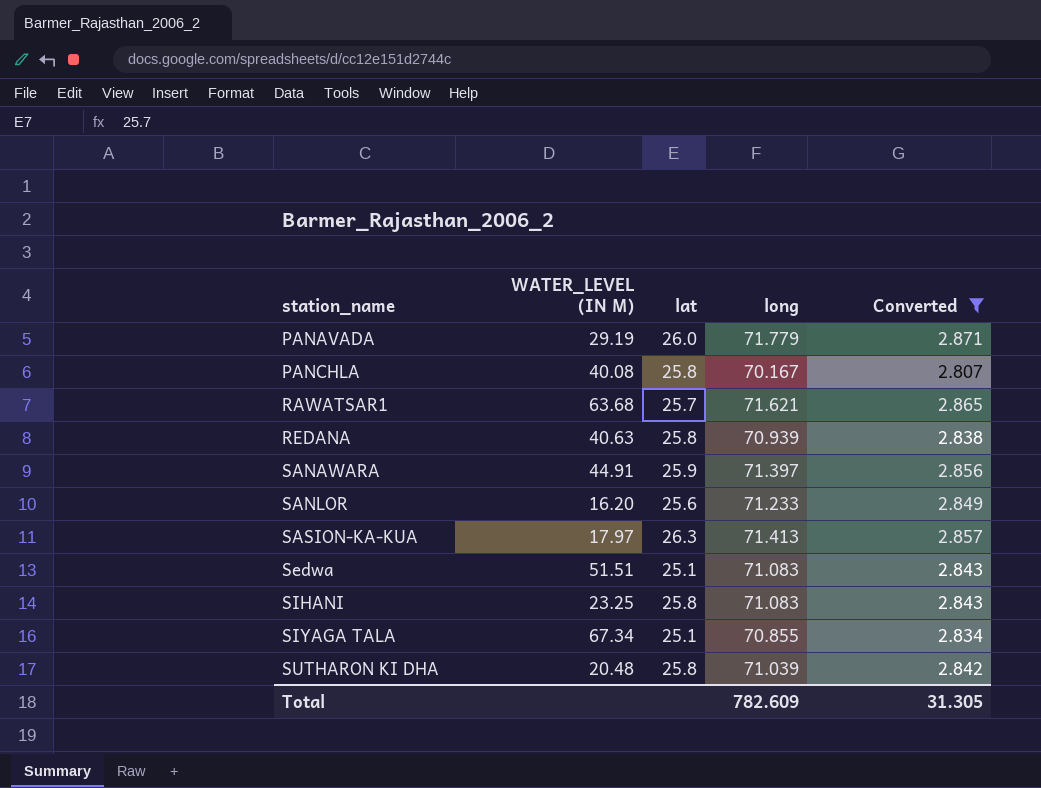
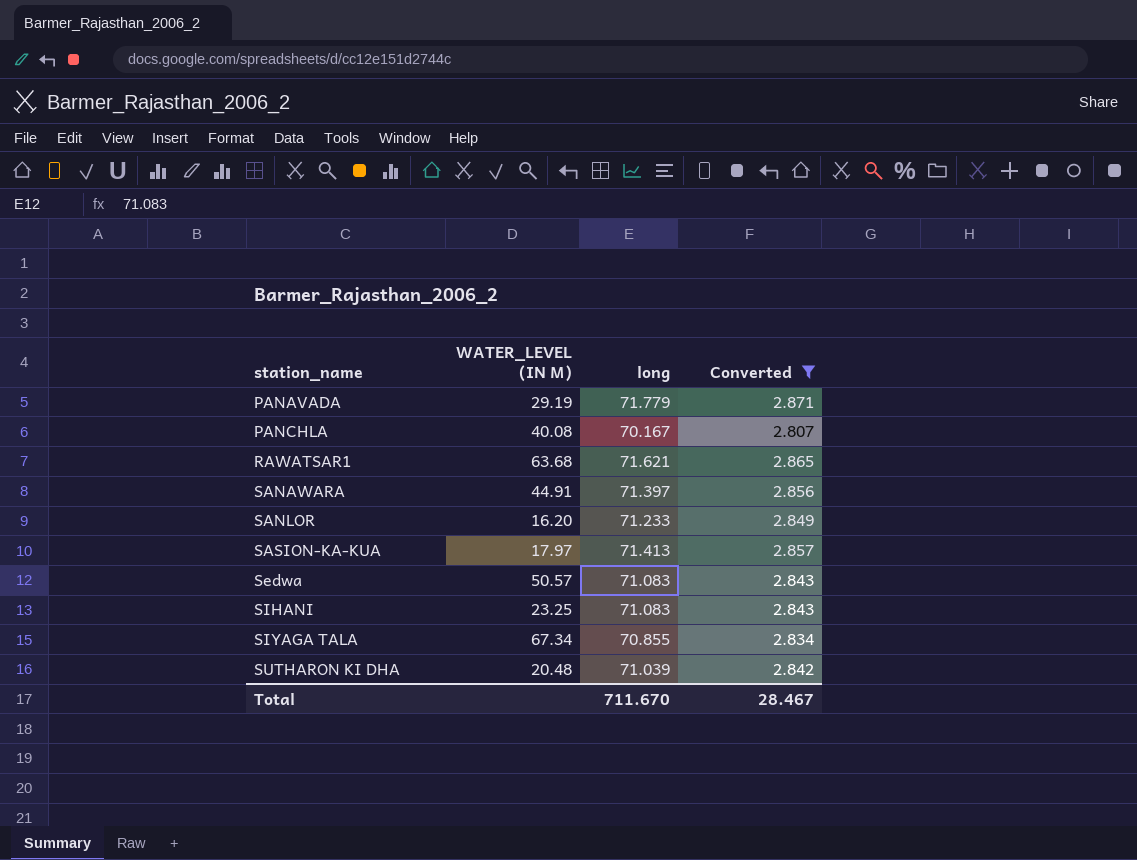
column lat | position: 3 -> none
row REDANA: 40.63 | 25.8 | 70.939 | 2.838 -> none
Sedwa | WATER_LEVEL (IN M): 51.51 -> 50.57
Total | long: 782.609 -> 711.670
Total | Converted: 31.305 -> 28.467

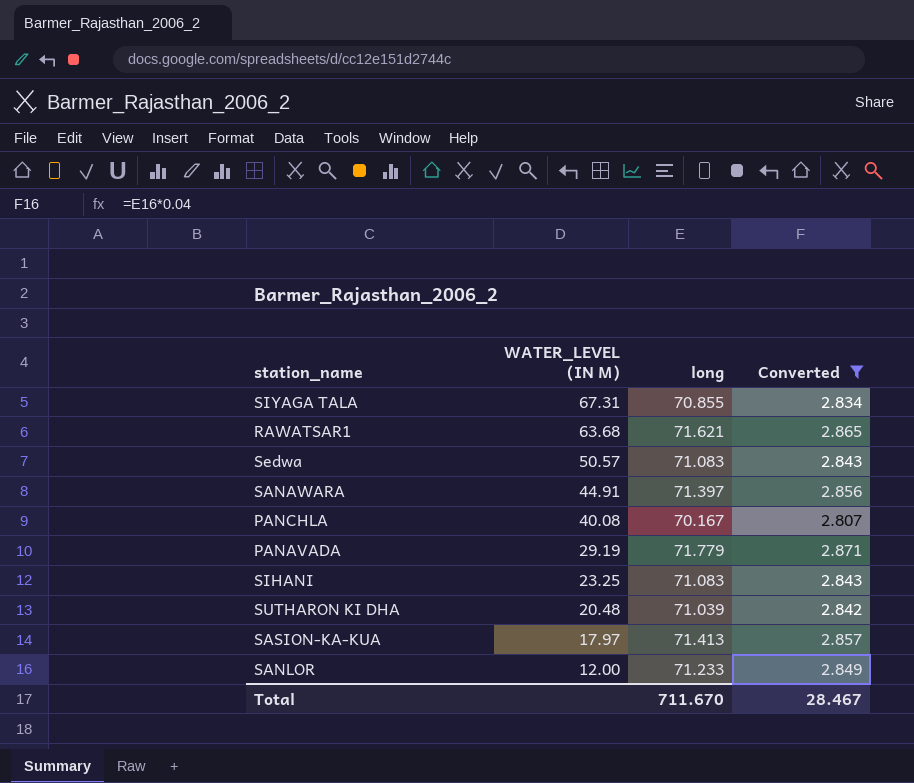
row order: station_name ascending -> WATER_LEVEL (IN M) descending
SIYAGA TALA | WATER_LEVEL (IN M): 67.34 -> 67.31
SANLOR | WATER_LEVEL (IN M): 16.20 -> 12.00

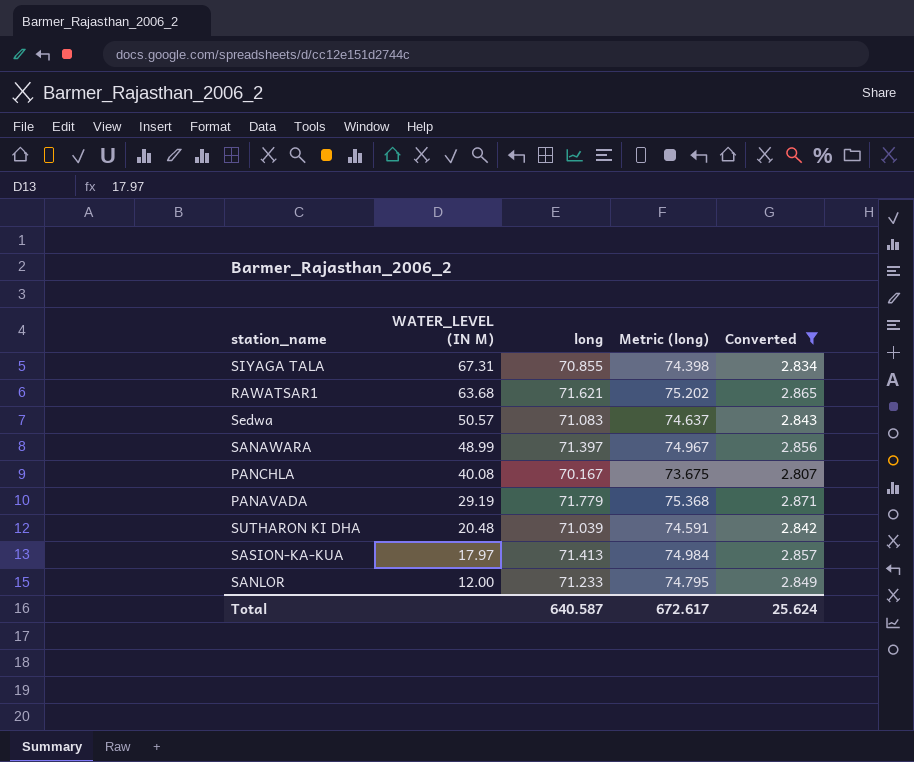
column Metric (long) | formula: none -> [long] * 1.05
row SIHANI: 23.25 | 71.083 | 2.843 -> none
SANAWARA | WATER_LEVEL (IN M): 44.91 -> 48.99
Total | long: 711.670 -> 640.587
Total | Converted: 28.467 -> 25.624

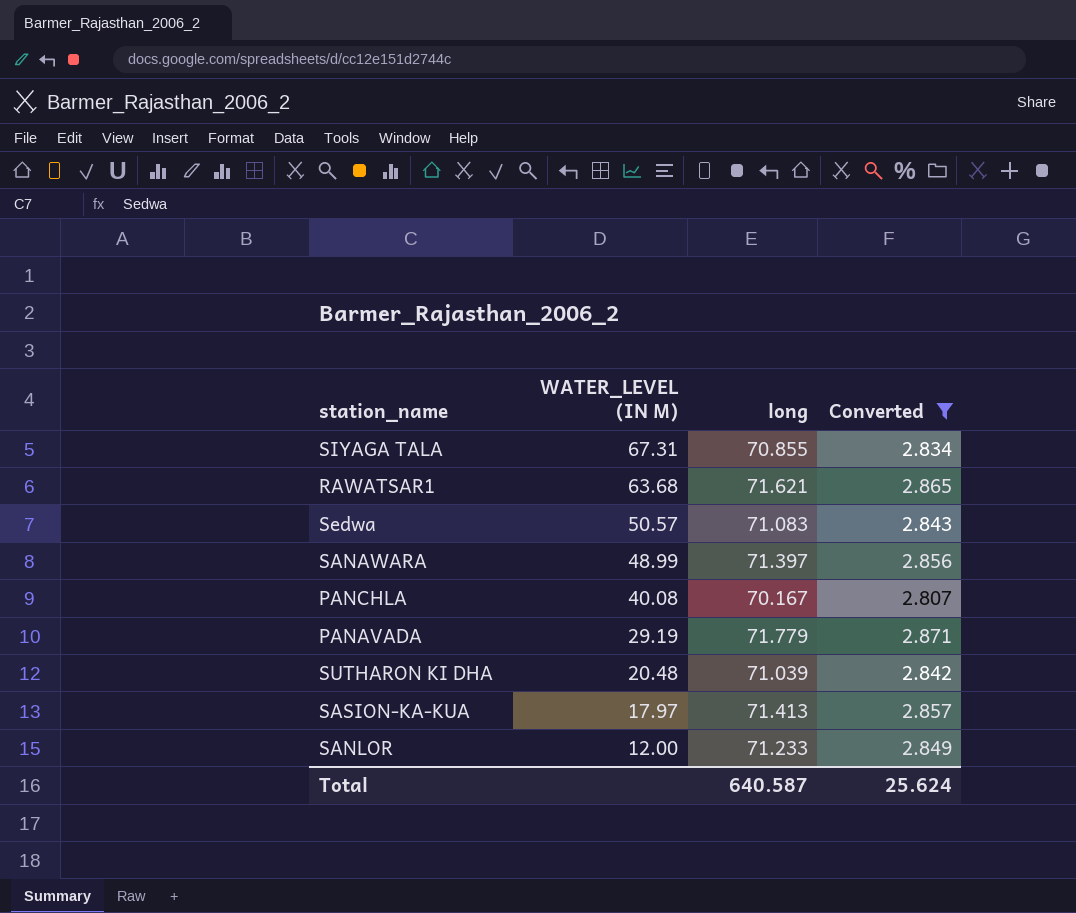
column Metric (long) | formula: [long] * 1.05 -> none

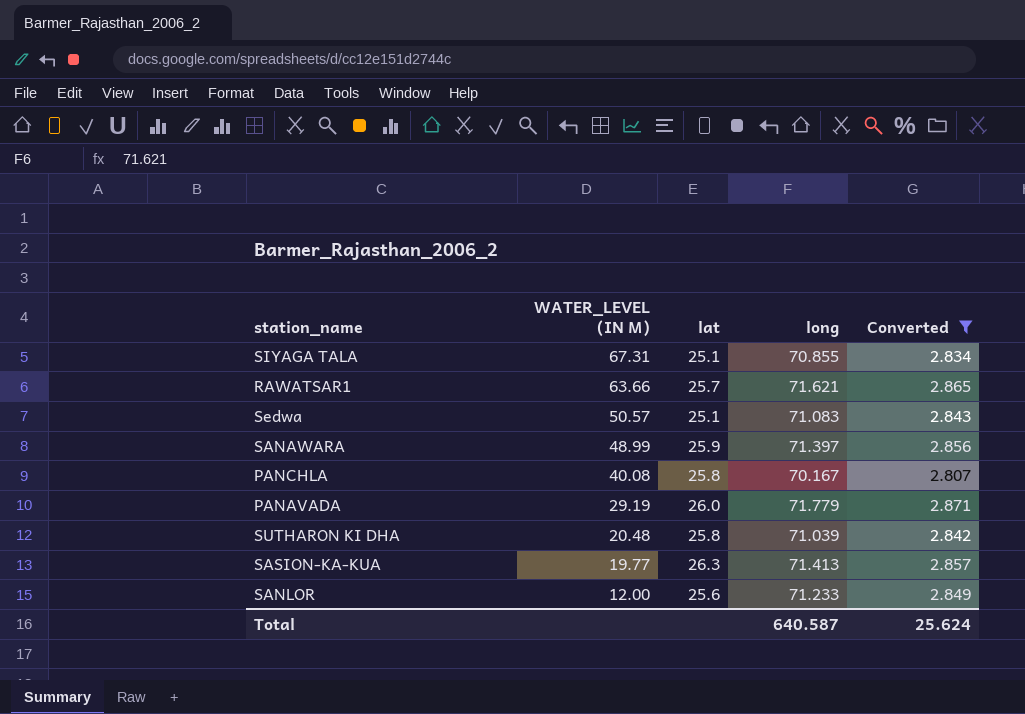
column lat | position: none -> 3
RAWATSAR1 | WATER_LEVEL (IN M): 63.68 -> 63.66
SASION-KA-KUA | WATER_LEVEL (IN M): 17.97 -> 19.77

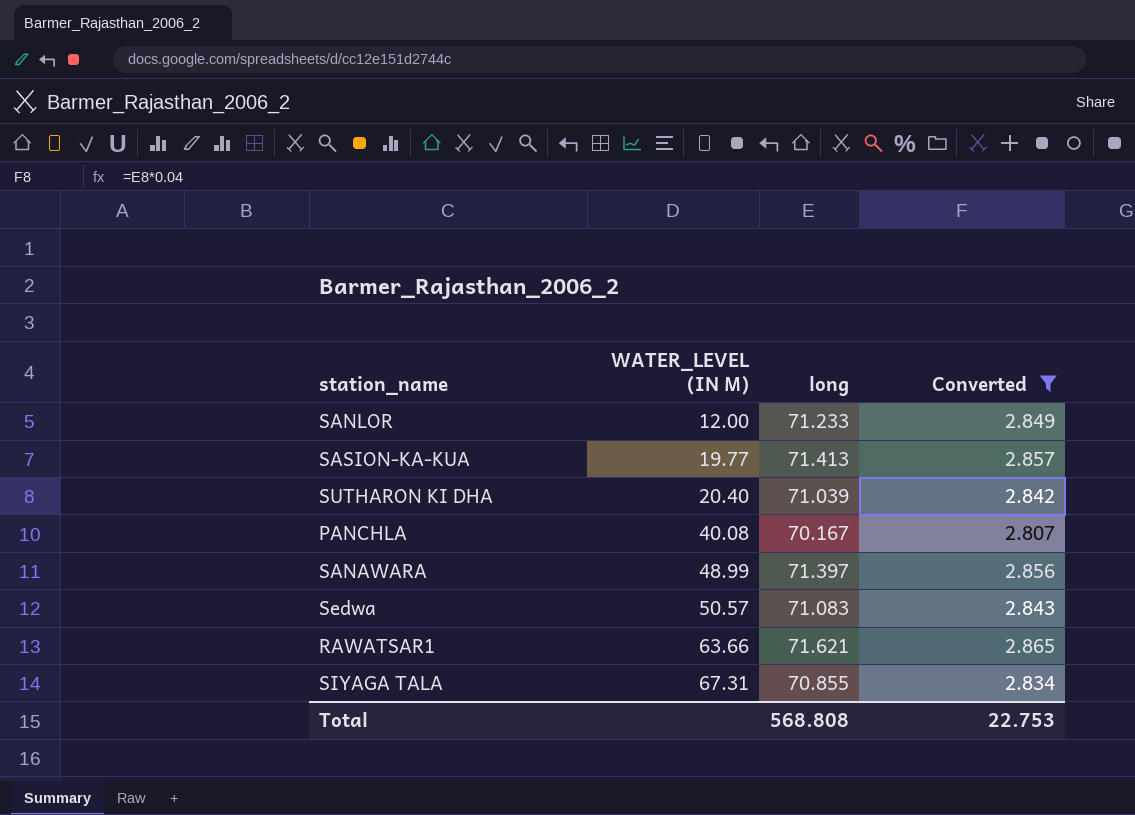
row order: WATER_LEVEL (IN M) descending -> WATER_LEVEL (IN M) ascending
column lat | position: 3 -> none
row PANAVADA: 29.19 | 26.0 | 71.779 | 2.871 -> none
SUTHARON KI DHA | WATER_LEVEL (IN M): 20.48 -> 20.40
Total | long: 640.587 -> 568.808
Total | Converted: 25.624 -> 22.753

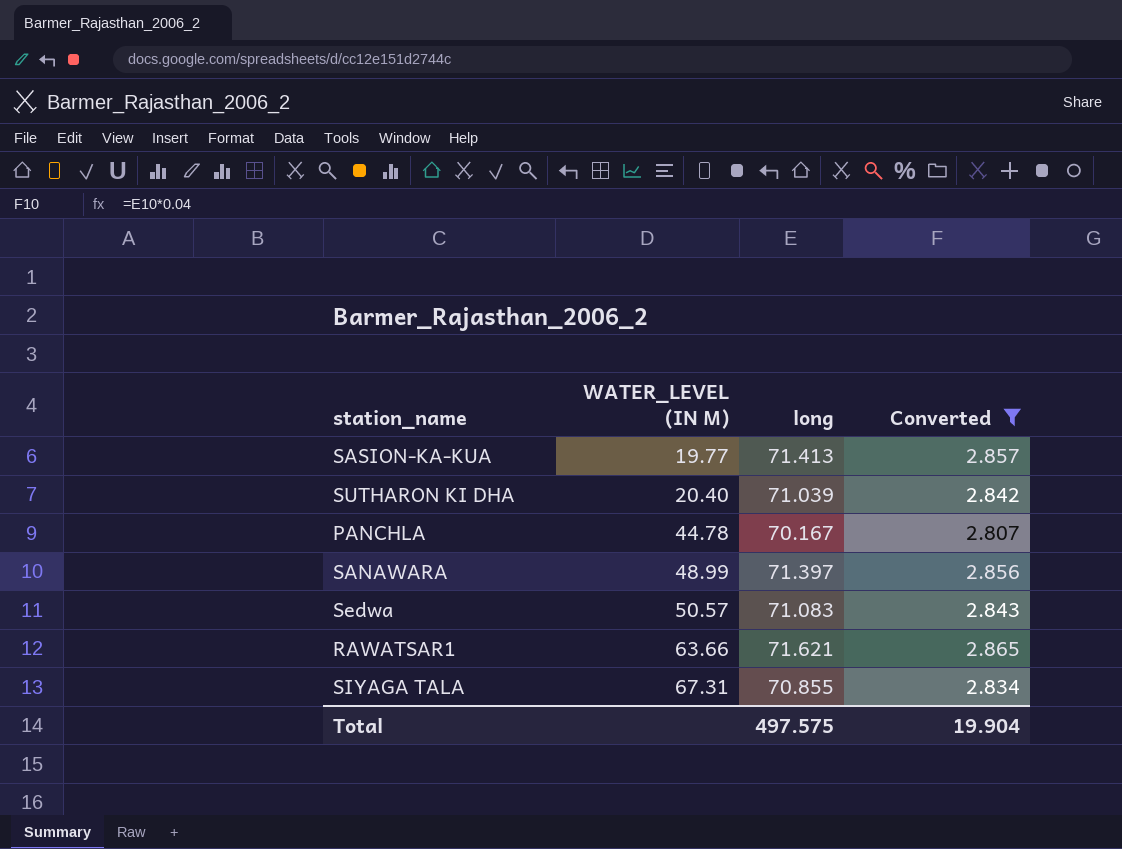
row SANLOR: 12.00 | 71.233 | 2.849 -> none
PANCHLA | WATER_LEVEL (IN M): 40.08 -> 44.78
Total | long: 568.808 -> 497.575
Total | Converted: 22.753 -> 19.904

